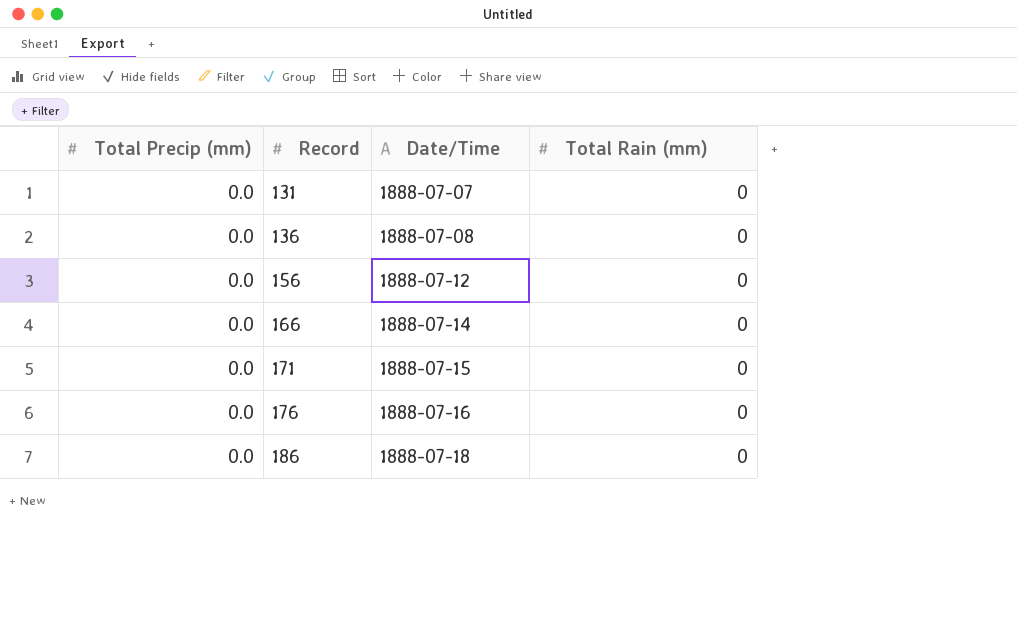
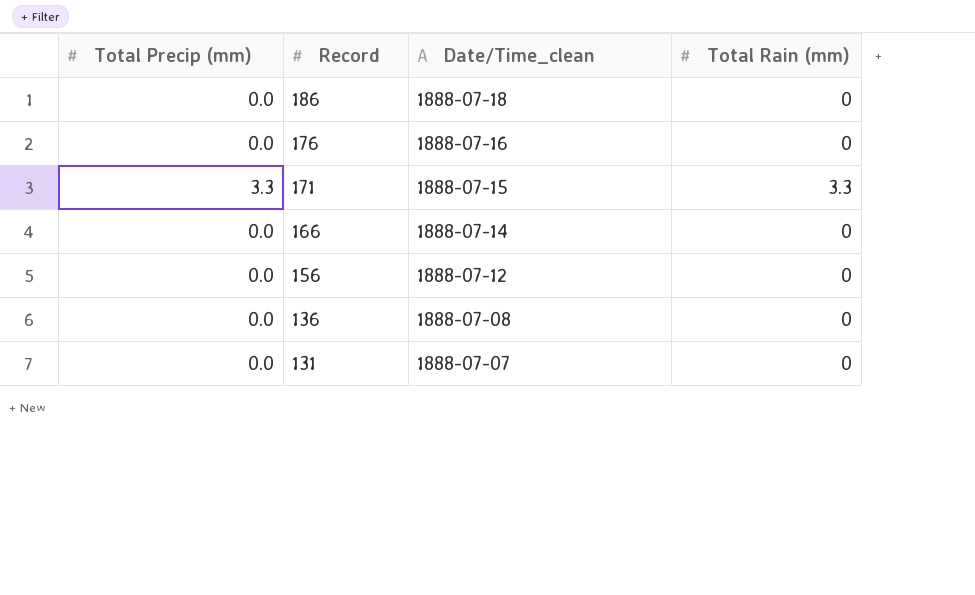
row order: Record ascending -> Record descending
column name: Date/Time -> Date/Time_clean
171 | Total Precip (mm): 0.0 -> 3.3
171 | Total Rain (mm): 0 -> 3.3

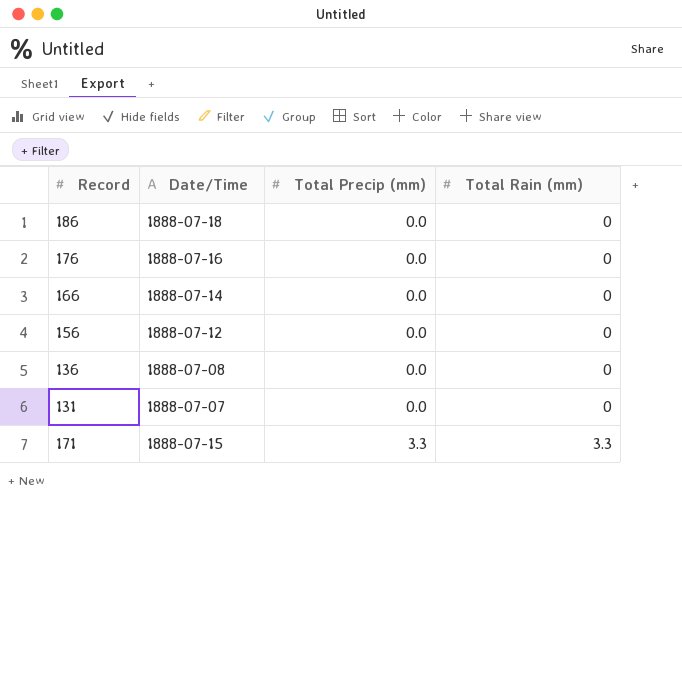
row order: Record descending -> Total Precip (mm) ascending
column name: Date/Time_clean -> Date/Time
column Total Precip (mm) | position: 1 -> 3

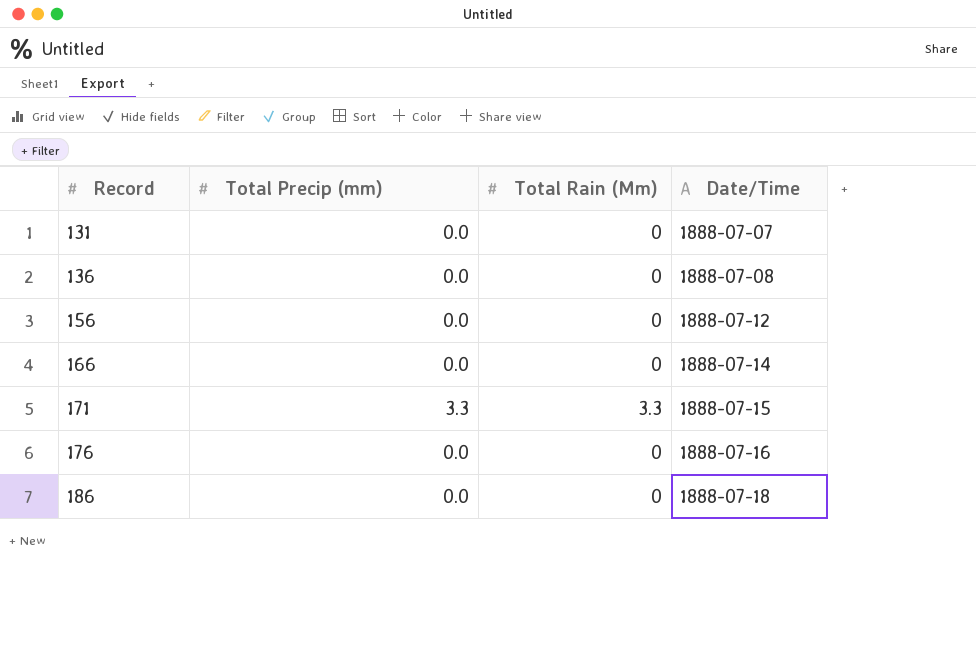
row order: Total Precip (mm) ascending -> Record ascending
column name: Total Rain (mm) -> Total Rain (Mm)
column Date/Time | position: 2 -> 4

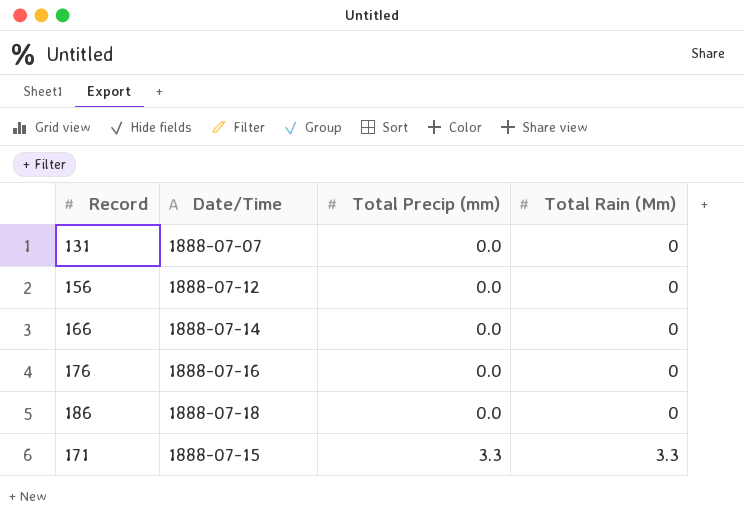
row order: Record ascending -> Total Precip (mm) ascending
column Date/Time | position: 4 -> 2
row 136: 0.0 | 0 | 1888-07-08 -> none

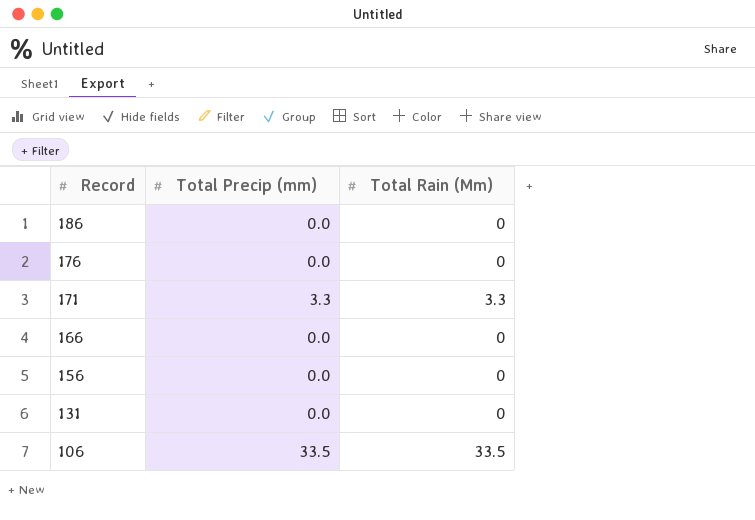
row order: Total Precip (mm) ascending -> Record descending
column Date/Time | position: 2 -> none
row 106: none -> 33.5 | 33.5

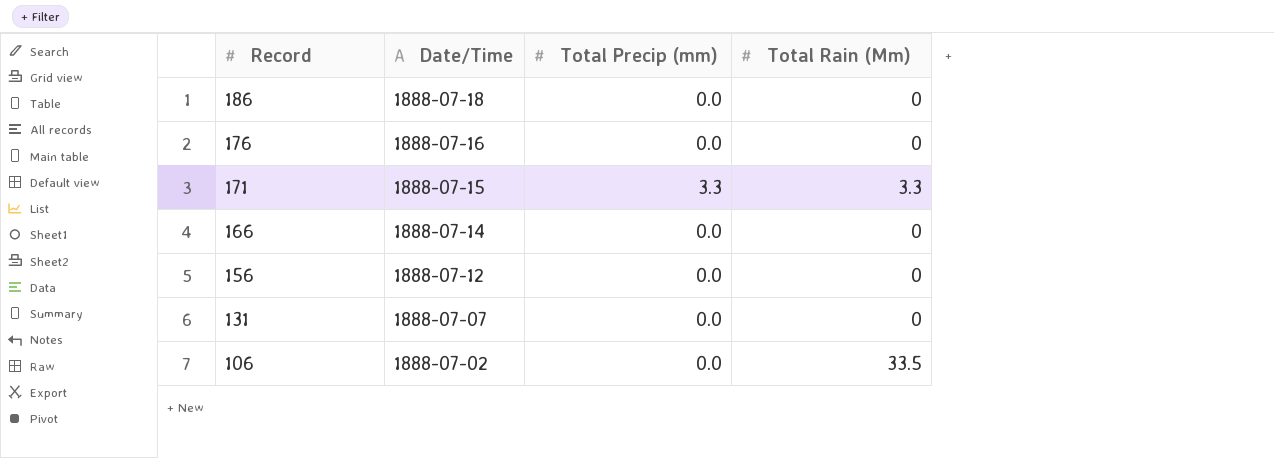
column Date/Time | position: none -> 2
106 | Total Precip (mm): 33.5 -> 0.0

